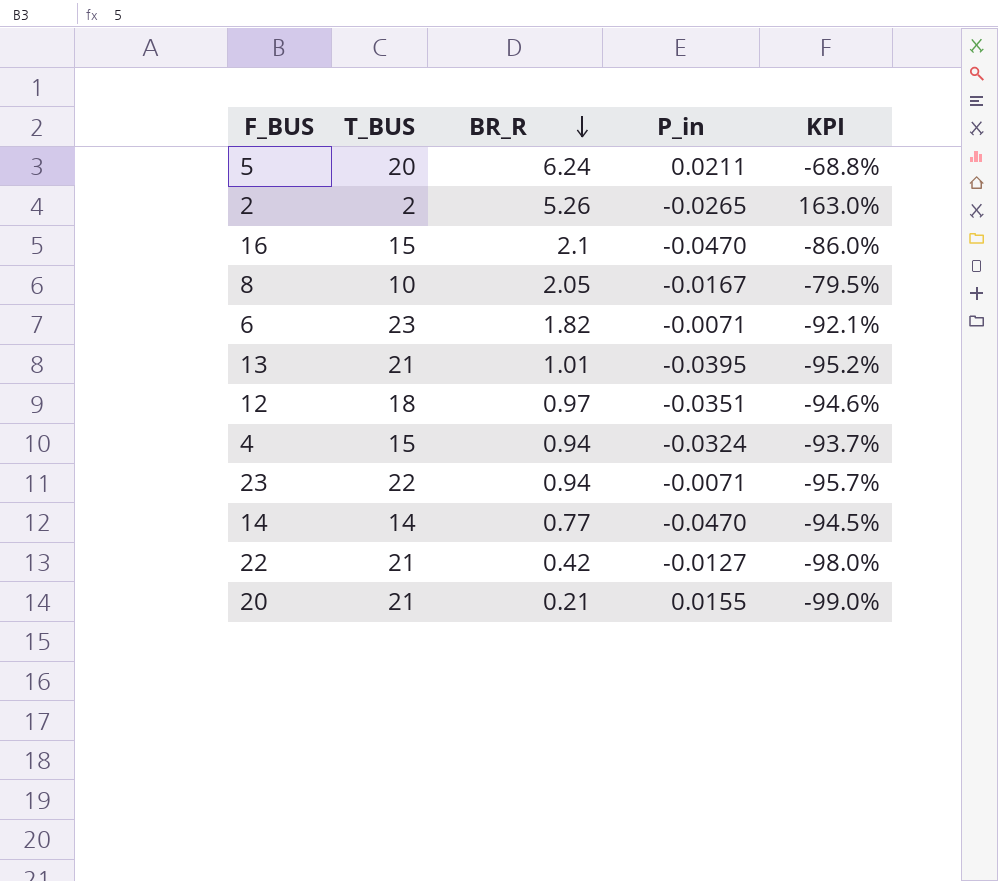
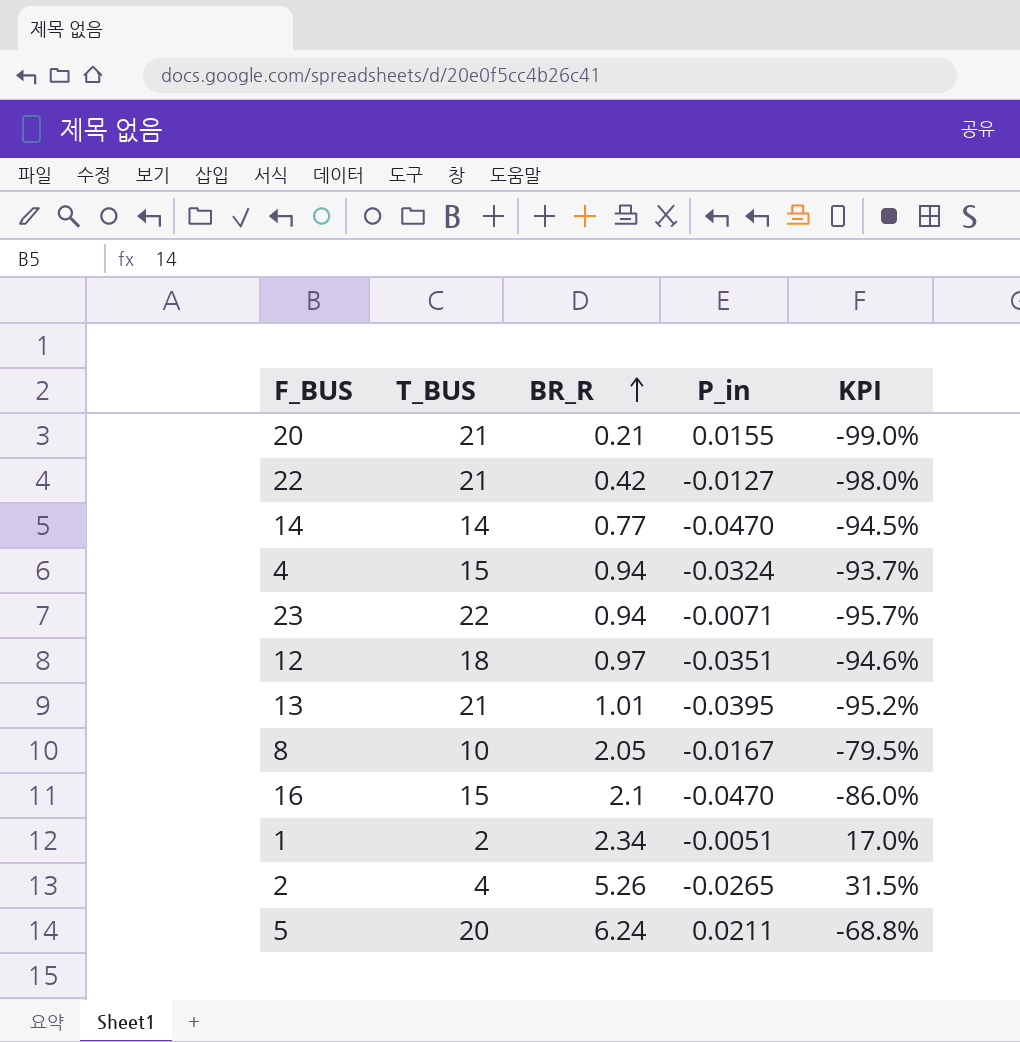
row order: BR_R descending -> BR_R ascending
row 6: 23 | 1.82 | -0.0071 | -92.1% -> none
row 1: none -> 2 | 2.34 | -0.0051 | 17.0%
2 | T_BUS: 2 -> 4
2 | KPI: 163.0% -> 31.5%

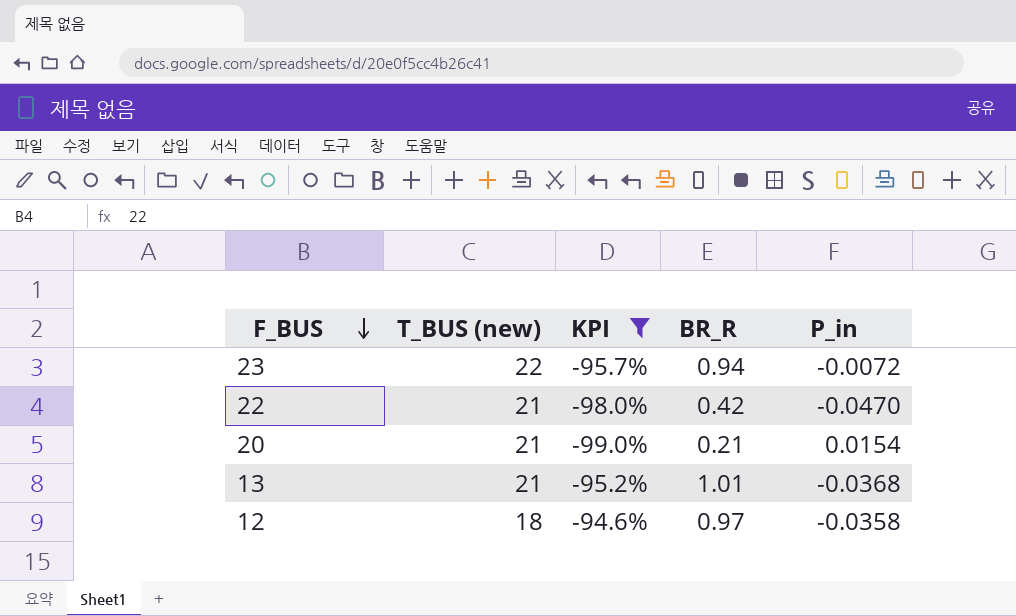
filter: none -> KPI <= -94.6%
row order: BR_R ascending -> F_BUS descending
column name: T_BUS -> T_BUS (new)
column KPI | position: 5 -> 3
23 | P_in: -0.0071 -> -0.0072
22 | P_in: -0.0127 -> -0.0470
20 | P_in: 0.0155 -> 0.0154
13 | P_in: -0.0395 -> -0.0368
12 | P_in: -0.0351 -> -0.0358

